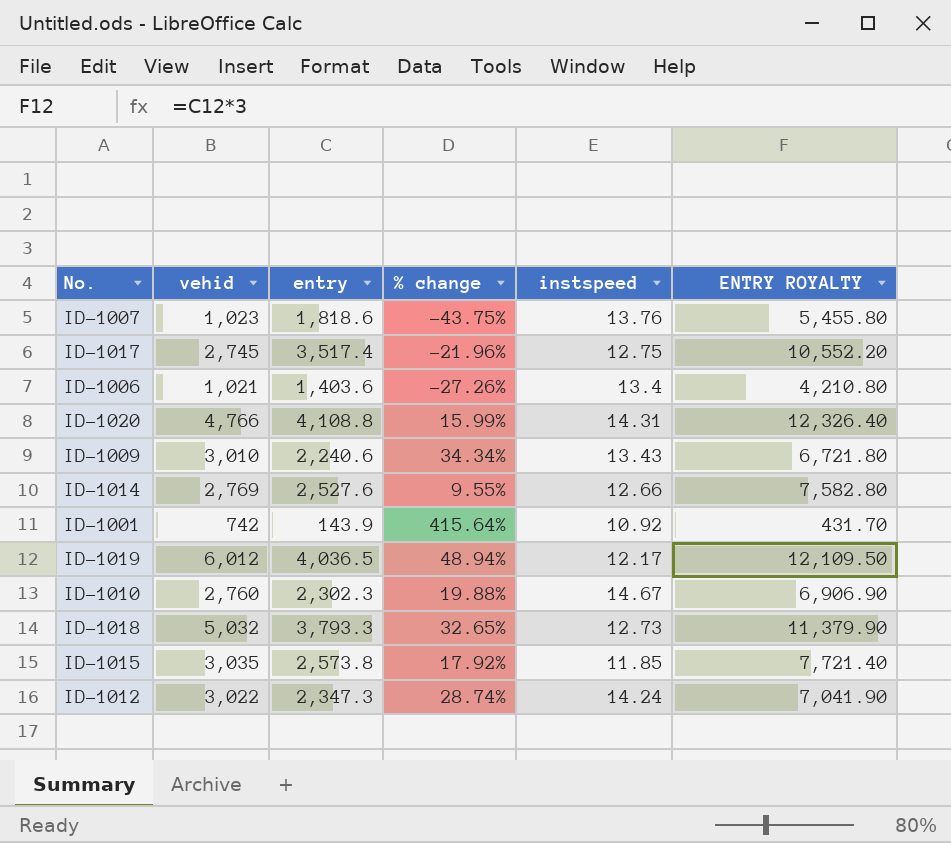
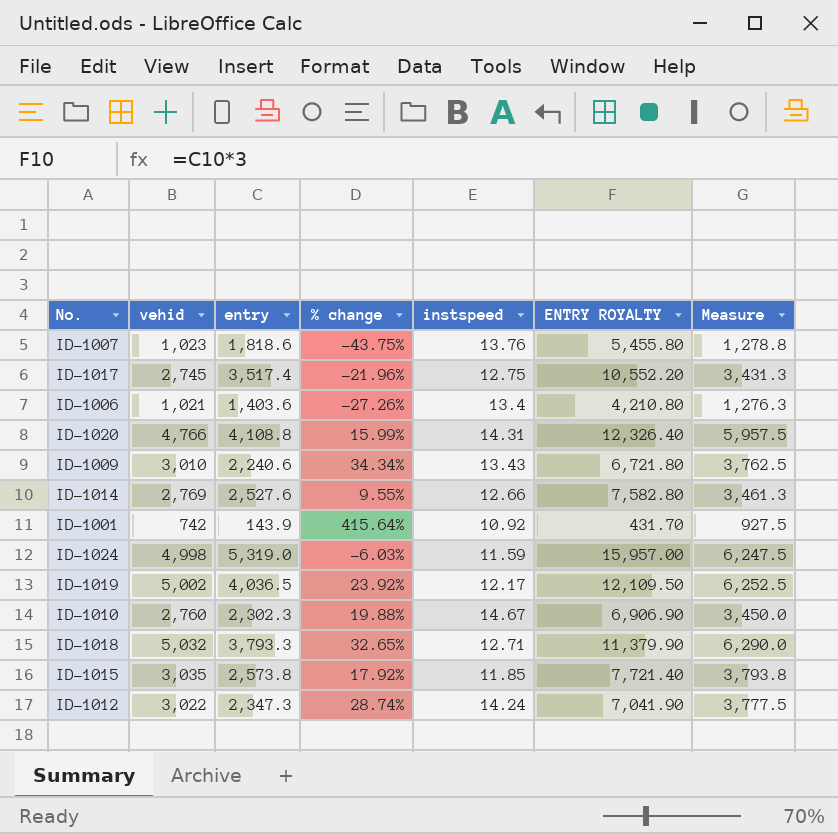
column Measure | formula: none -> [vehid] * 1.25
row ID-1024: none -> 4,998 | 5,319.0 | -6.03% | 11.59 | 15,957.00 | 6,247.5
ID-1019 | vehid: 6,012 -> 5,002
ID-1019 | % change: 48.94% -> 23.92%
ID-1018 | instspeed: 12.73 -> 12.71

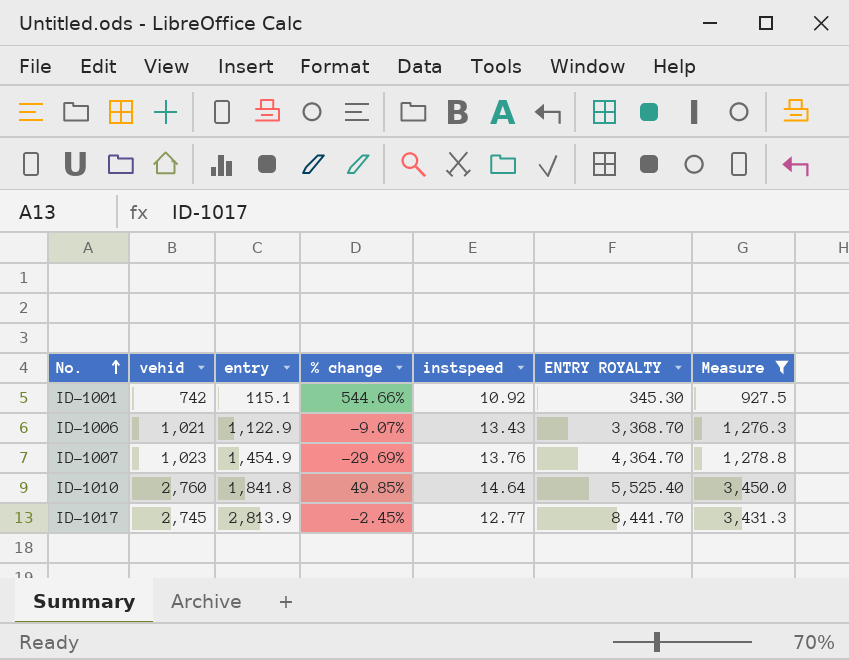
filter: none -> Measure <= 3,450.0
row order: none -> No. ascending
ID-1001 | entry: 143.9 -> 115.1
ID-1001 | % change: 415.64% -> 544.66%
ID-1001 | ENTRY ROYALTY: 431.70 -> 345.30
ID-1006 | entry: 1,403.6 -> 1,122.9
ID-1006 | % change: -27.26% -> -9.07%
ID-1006 | instspeed: 13.4 -> 13.43
ID-1006 | ENTRY ROYALTY: 4,210.80 -> 3,368.70
ID-1007 | entry: 1,818.6 -> 1,454.9
ID-1007 | % change: -43.75% -> -29.69%
ID-1007 | ENTRY ROYALTY: 5,455.80 -> 4,364.70
ID-1010 | entry: 2,302.3 -> 1,841.8
ID-1010 | % change: 19.88% -> 49.85%
ID-1010 | instspeed: 14.67 -> 14.64
ID-1010 | ENTRY ROYALTY: 6,906.90 -> 5,525.40
ID-1017 | entry: 3,517.4 -> 2,813.9
ID-1017 | % change: -21.96% -> -2.45%
ID-1017 | instspeed: 12.75 -> 12.77
ID-1017 | ENTRY ROYALTY: 10,552.20 -> 8,441.70

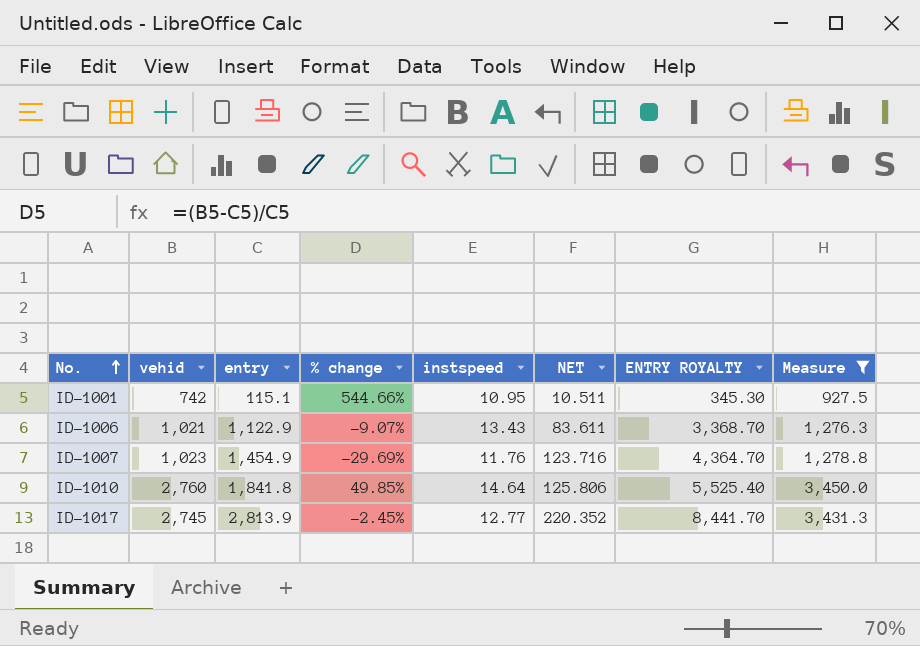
column NET | formula: none -> [entry] / [instspeed]
ID-1001 | instspeed: 10.92 -> 10.95
ID-1007 | instspeed: 13.76 -> 11.76

